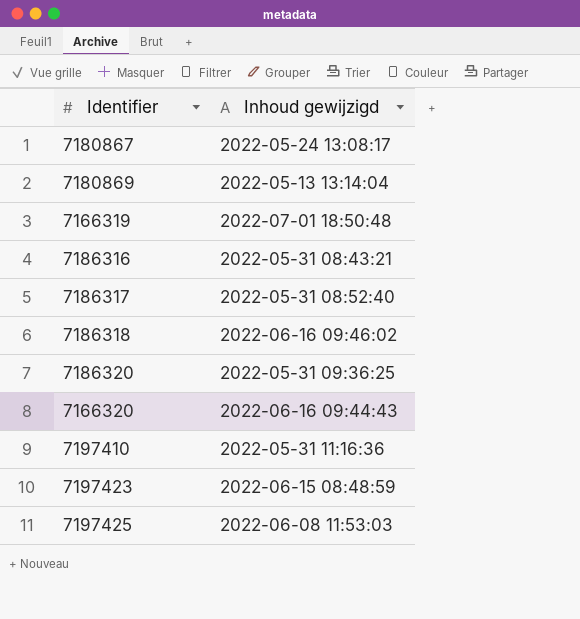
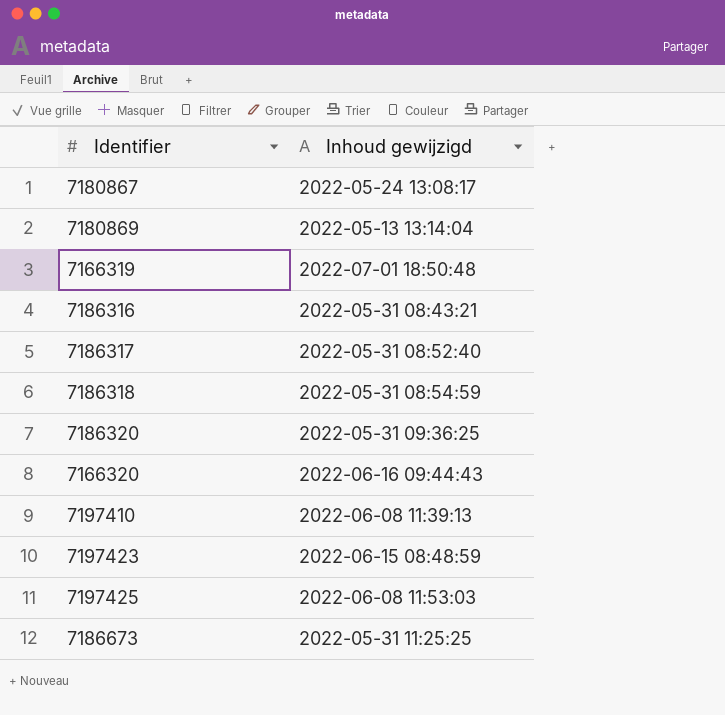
7186318 | Inhoud gewijzigd: 2022-06-16 09:46:02 -> 2022-05-31 08:54:59
7197410 | Inhoud gewijzigd: 2022-05-31 11:16:36 -> 2022-06-08 11:39:13
row 7186673: none -> 2022-05-31 11:25:25

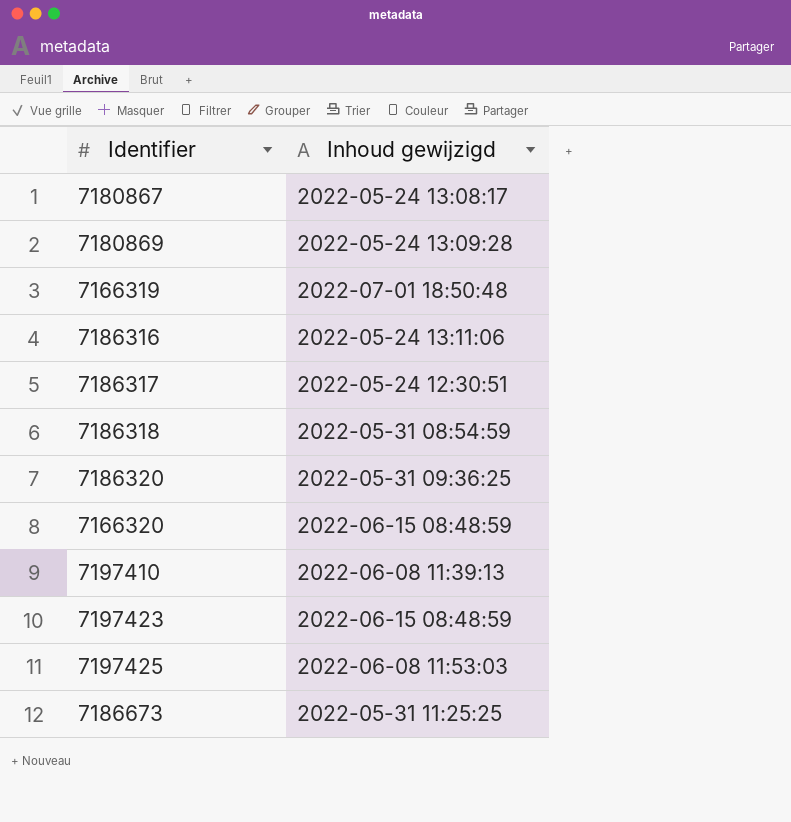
7180869 | Inhoud gewijzigd: 2022-05-13 13:14:04 -> 2022-05-24 13:09:28
7186316 | Inhoud gewijzigd: 2022-05-31 08:43:21 -> 2022-05-24 13:11:06
7186317 | Inhoud gewijzigd: 2022-05-31 08:52:40 -> 2022-05-24 12:30:51
7166320 | Inhoud gewijzigd: 2022-06-16 09:44:43 -> 2022-06-15 08:48:59

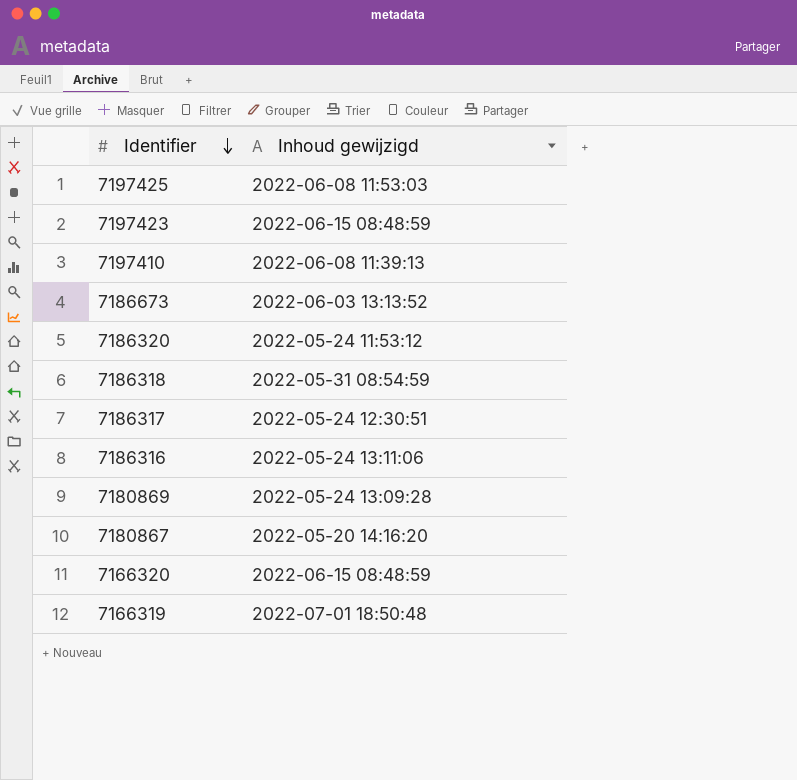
row order: none -> Identifier descending
7186673 | Inhoud gewijzigd: 2022-05-31 11:25:25 -> 2022-06-03 13:13:52
7186320 | Inhoud gewijzigd: 2022-05-31 09:36:25 -> 2022-05-24 11:53:12
7180867 | Inhoud gewijzigd: 2022-05-24 13:08:17 -> 2022-05-20 14:16:20

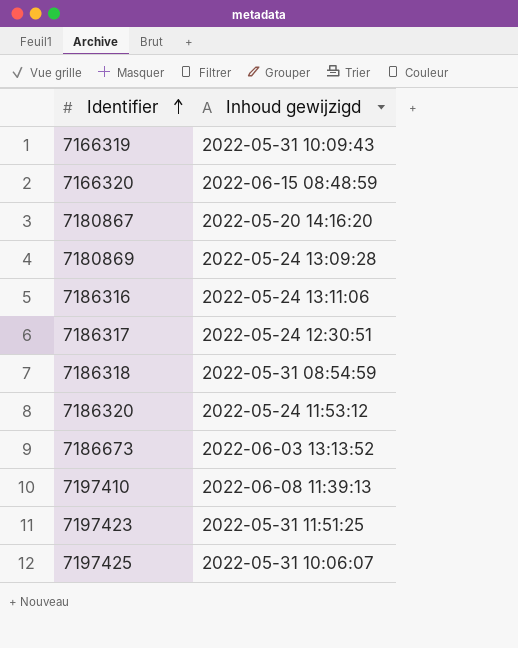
row order: Identifier descending -> Identifier ascending
7166319 | Inhoud gewijzigd: 2022-07-01 18:50:48 -> 2022-05-31 10:09:43
7197423 | Inhoud gewijzigd: 2022-06-15 08:48:59 -> 2022-05-31 11:51:25
7197425 | Inhoud gewijzigd: 2022-06-08 11:53:03 -> 2022-05-31 10:06:07

